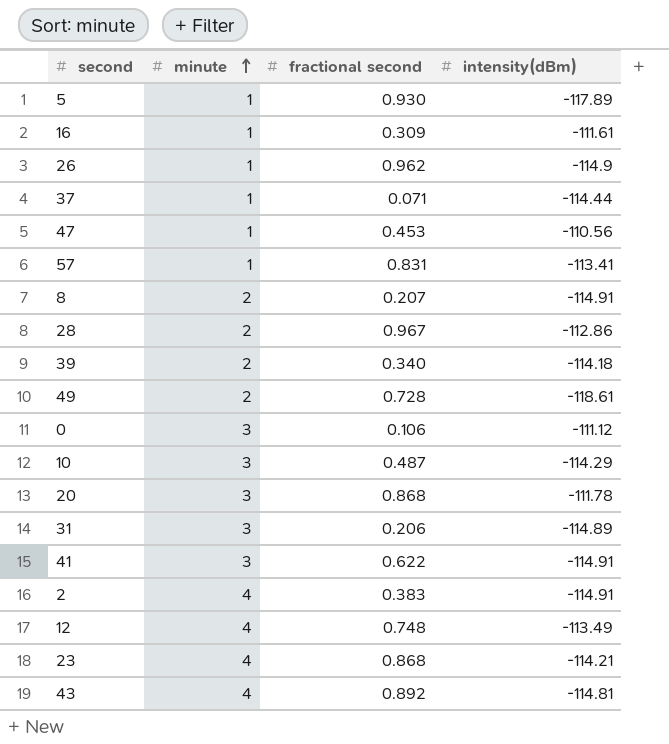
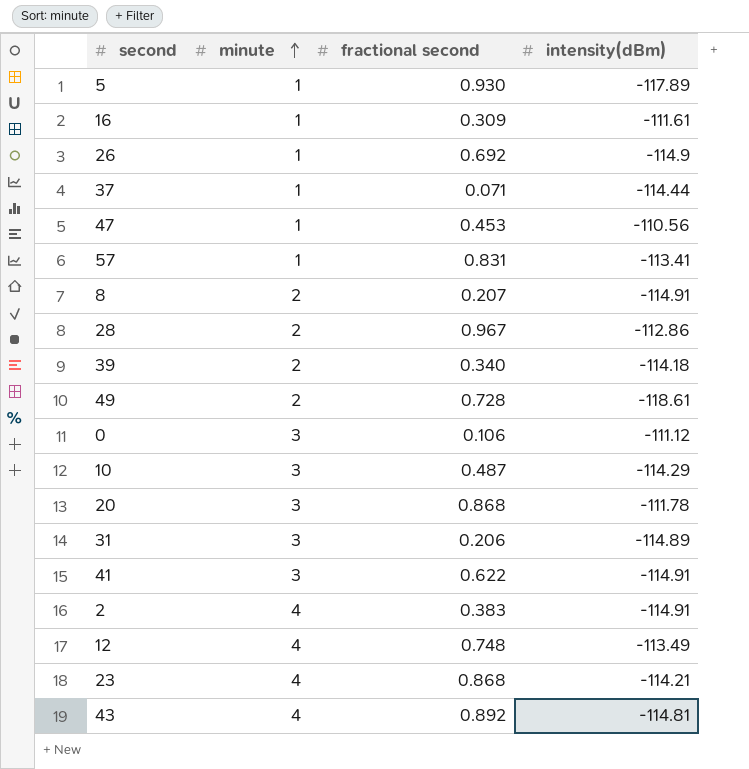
26 | fractional second: 0.962 -> 0.692

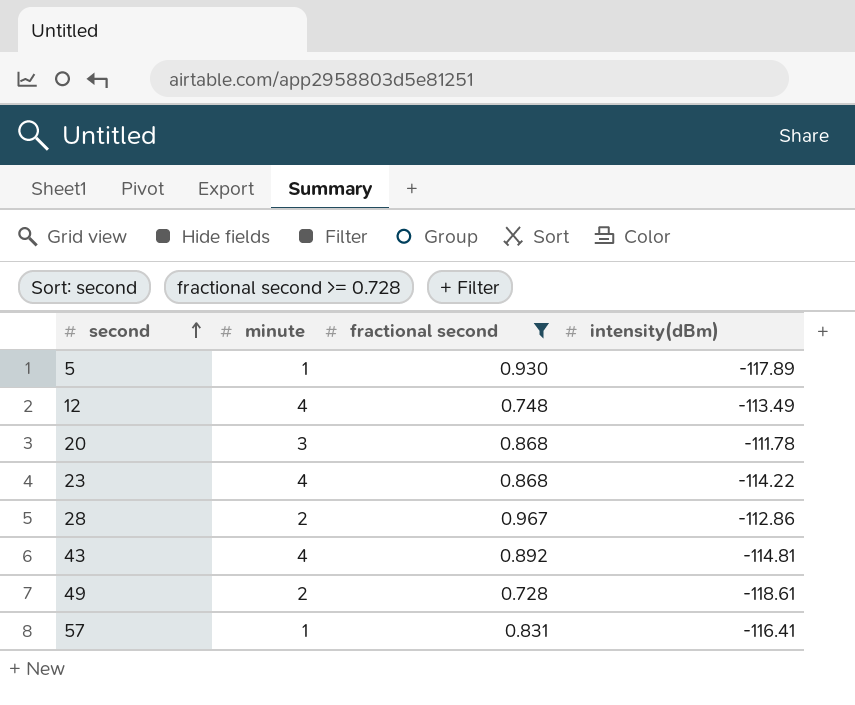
filter: none -> fractional second >= 0.728
row order: minute ascending -> second ascending
23 | intensity(dBm): -114.21 -> -114.22
57 | intensity(dBm): -113.41 -> -116.41

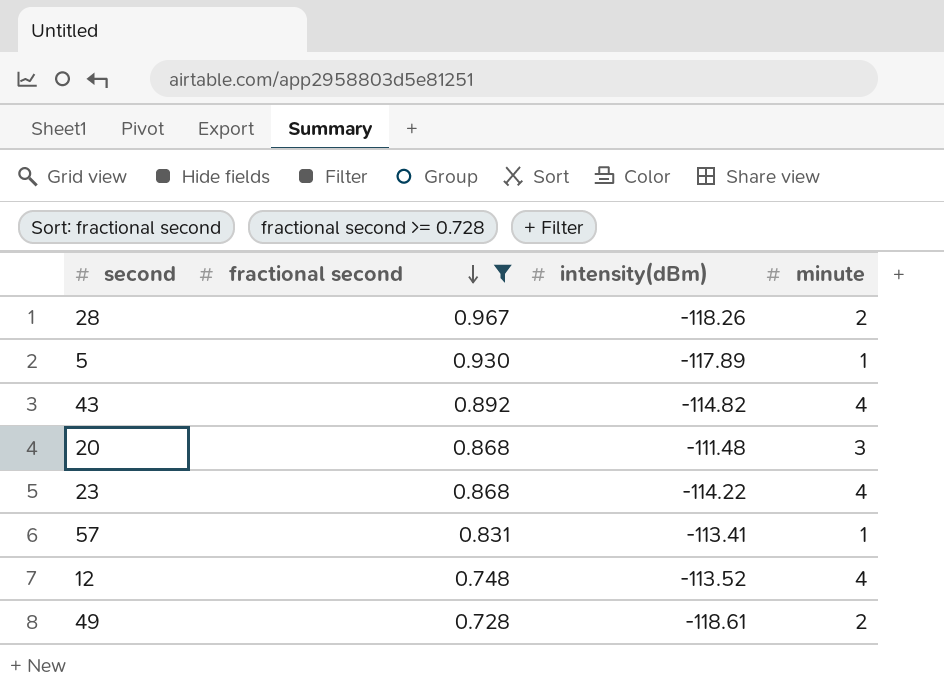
row order: second ascending -> fractional second descending
column minute | position: 2 -> 4
28 | intensity(dBm): -112.86 -> -118.26
43 | intensity(dBm): -114.81 -> -114.82
20 | intensity(dBm): -111.78 -> -111.48
57 | intensity(dBm): -116.41 -> -113.41
12 | intensity(dBm): -113.49 -> -113.52

